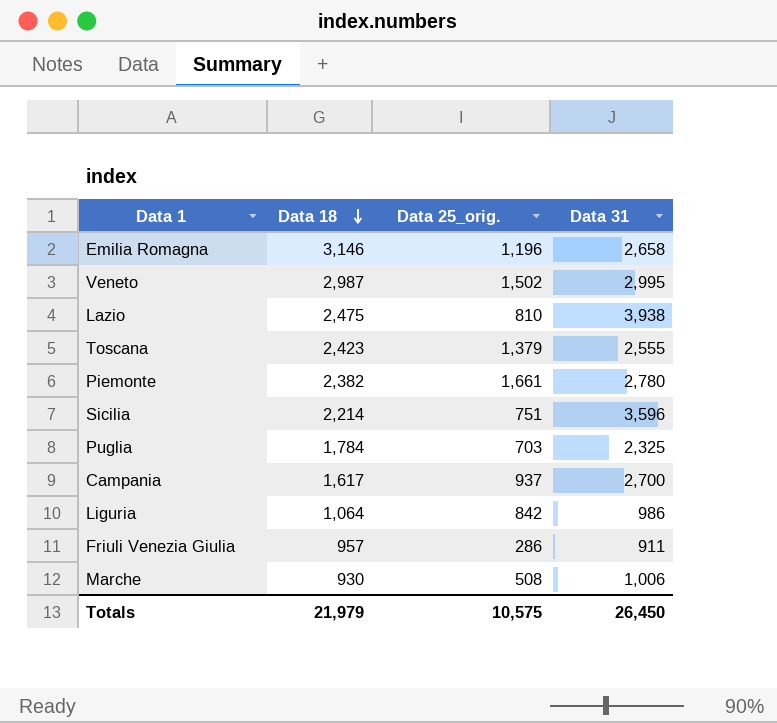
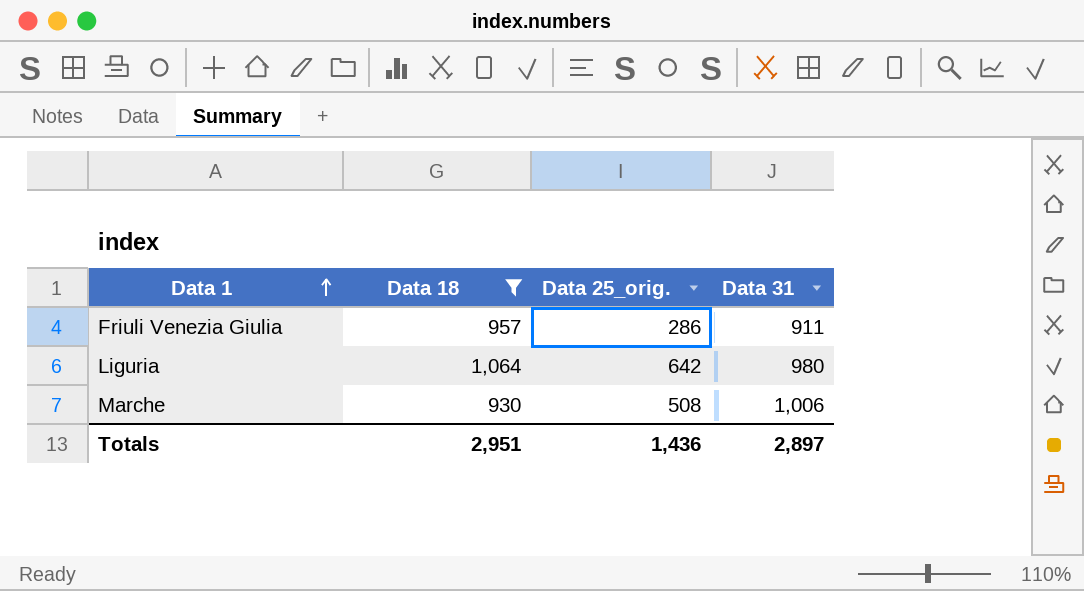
filter: none -> Data 18 <= 1,064
row order: Data 18 descending -> Data 1 ascending
Liguria | Data 25_orig.: 842 -> 642
Liguria | Data 31: 986 -> 980
Totals | Data 18: 21,979 -> 2,951
Totals | Data 25_orig.: 10,575 -> 1,436
Totals | Data 31: 26,450 -> 2,897

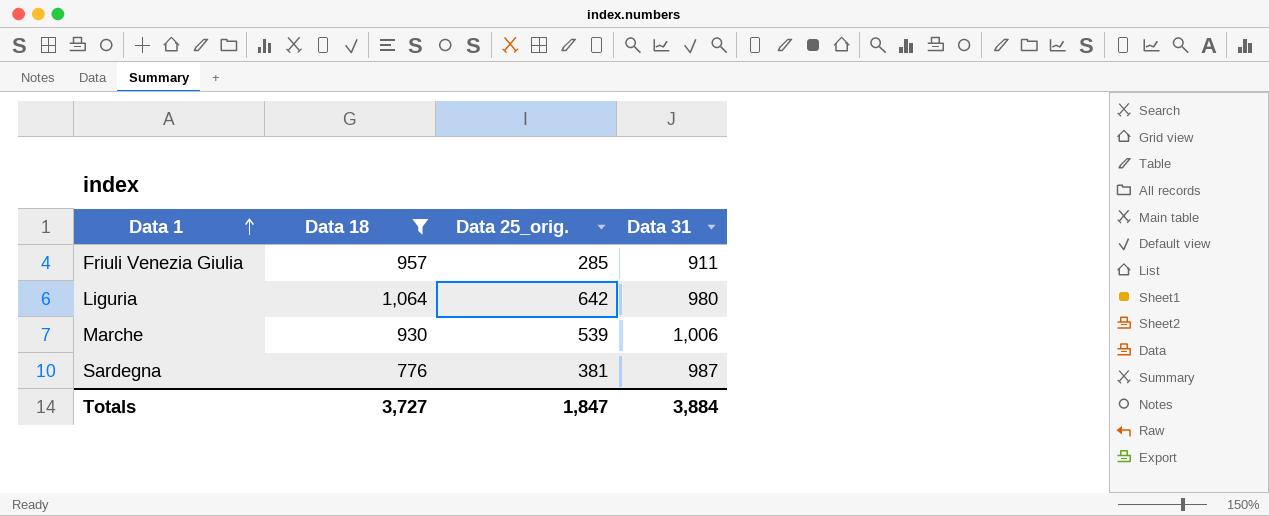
Friuli Venezia Giulia | Data 25_orig.: 286 -> 285
Marche | Data 25_orig.: 508 -> 539
row Sardegna: none -> 776 | 381 | 987
Totals | Data 18: 2,951 -> 3,727
Totals | Data 25_orig.: 1,436 -> 1,847
Totals | Data 31: 2,897 -> 3,884

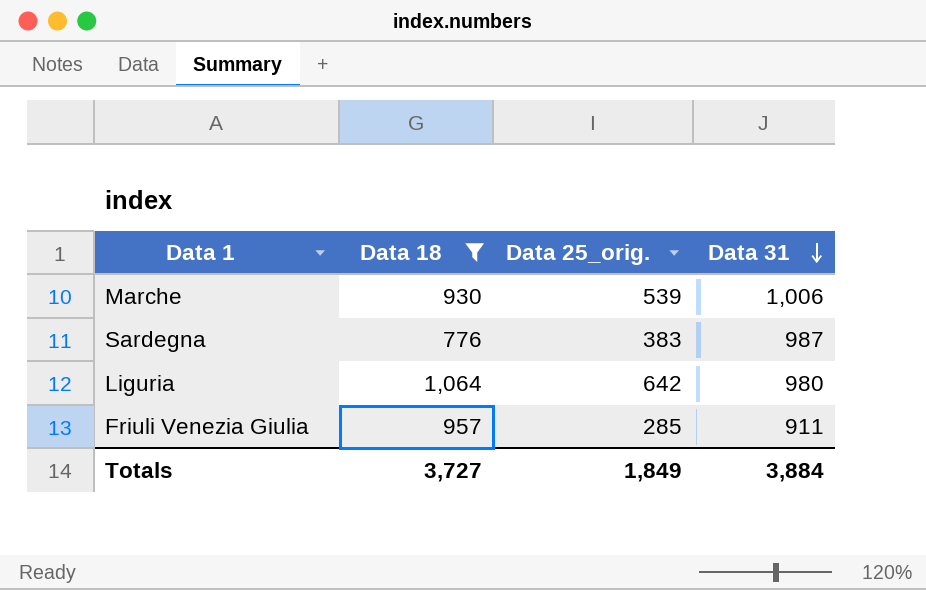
row order: Data 1 ascending -> Data 31 descending
Sardegna | Data 25_orig.: 381 -> 383
Totals | Data 25_orig.: 1,847 -> 1,849

